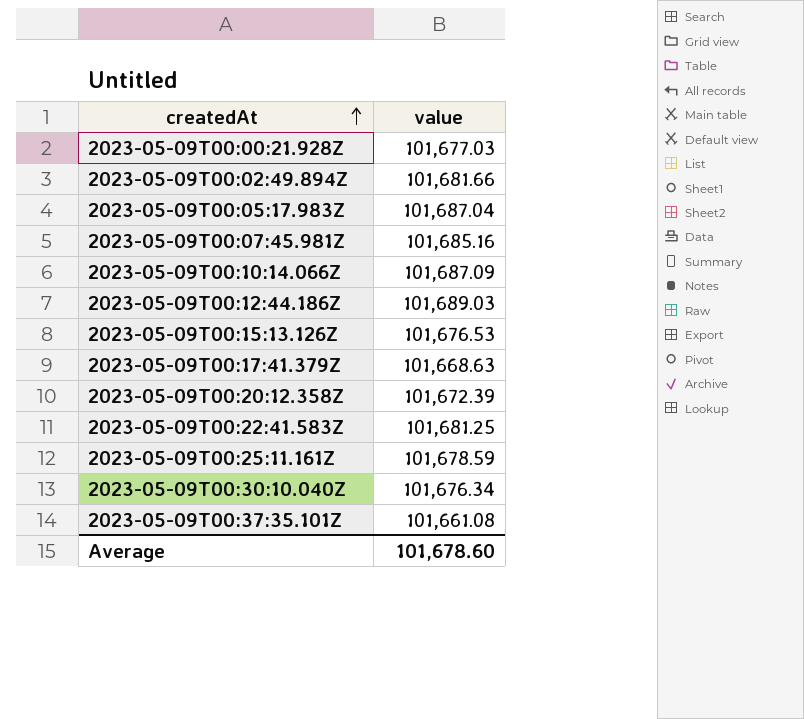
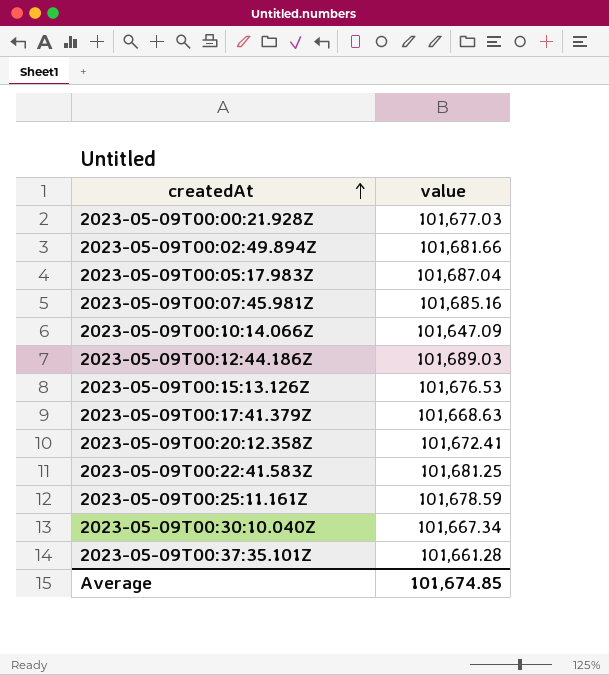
2023-05-09T00:10:14.066Z | value: 101,687.09 -> 101,647.09
2023-05-09T00:20:12.358Z | value: 101,672.39 -> 101,672.41
2023-05-09T00:30:10.040Z | value: 101,676.34 -> 101,667.34
2023-05-09T00:37:35.101Z | value: 101,661.08 -> 101,661.28
Average | value: 101,678.60 -> 101,674.85

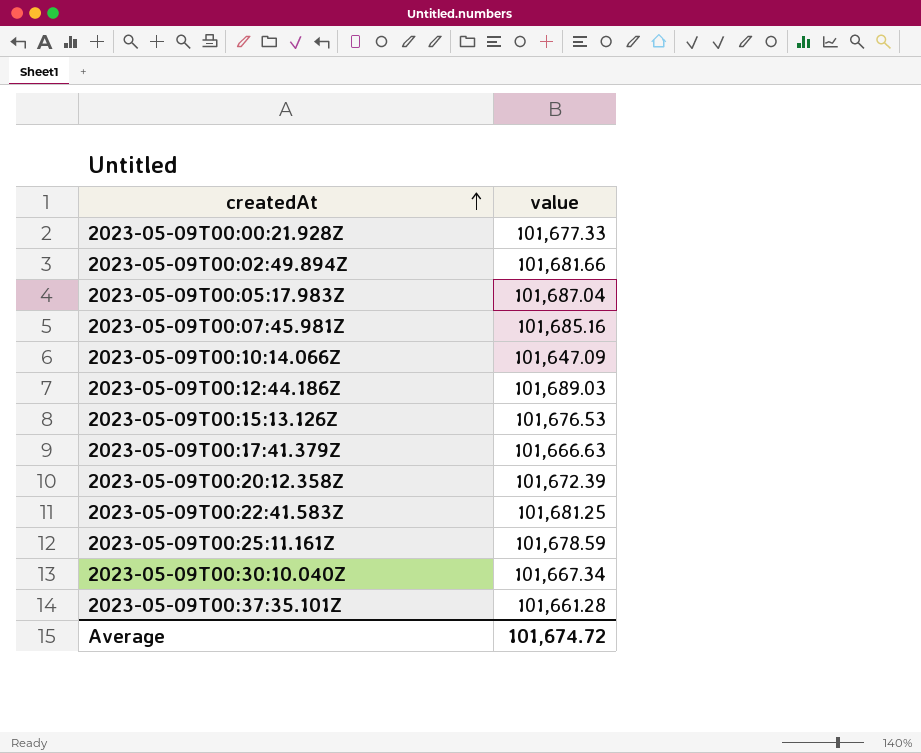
2023-05-09T00:00:21.928Z | value: 101,677.03 -> 101,677.33
2023-05-09T00:17:41.379Z | value: 101,668.63 -> 101,666.63
2023-05-09T00:20:12.358Z | value: 101,672.41 -> 101,672.39
Average | value: 101,674.85 -> 101,674.72

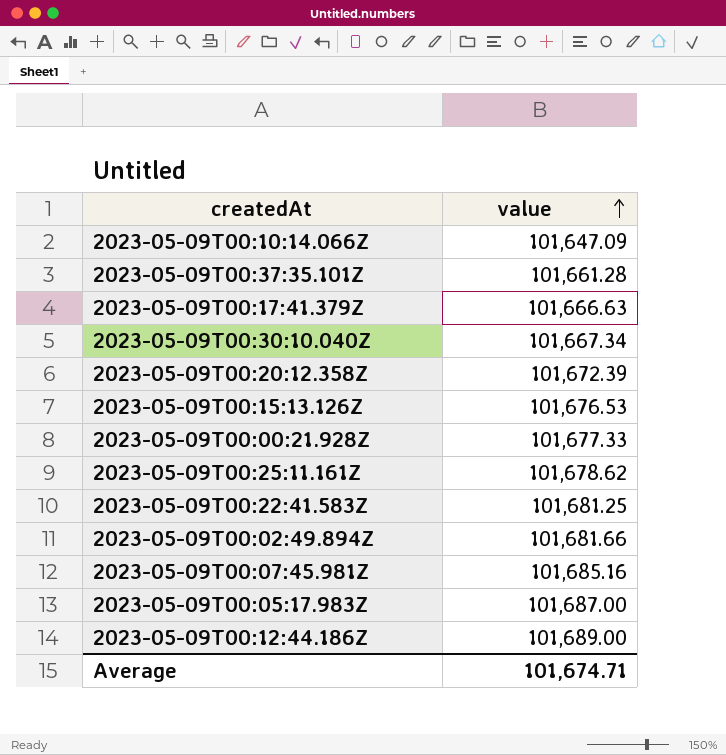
row order: createdAt ascending -> value ascending
2023-05-09T00:25:11.161Z | value: 101,678.59 -> 101,678.62
2023-05-09T00:05:17.983Z | value: 101,687.04 -> 101,687.00
2023-05-09T00:12:44.186Z | value: 101,689.03 -> 101,689.00
Average | value: 101,674.72 -> 101,674.71

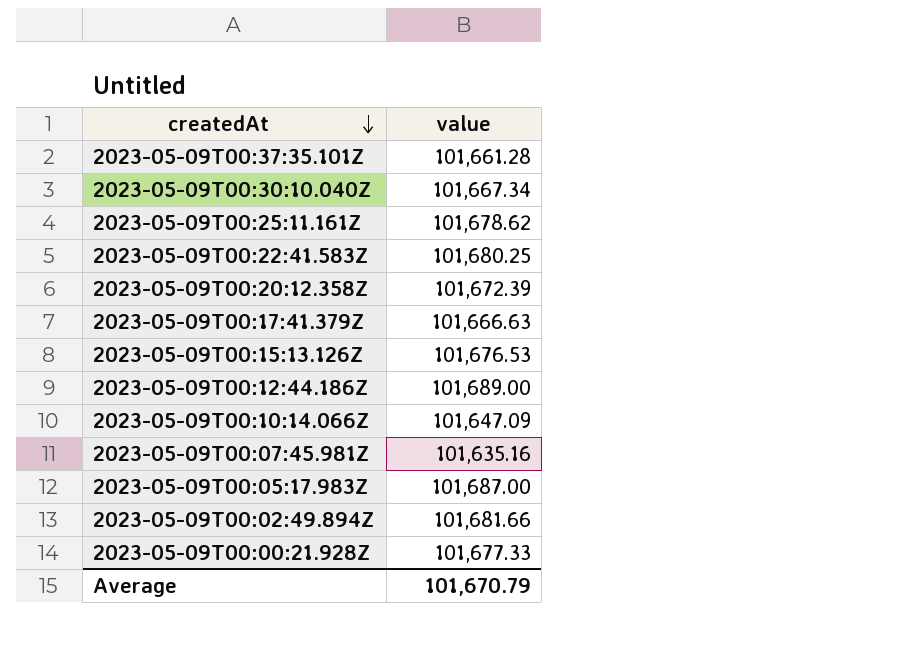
row order: value ascending -> createdAt descending
2023-05-09T00:22:41.583Z | value: 101,681.25 -> 101,680.25
2023-05-09T00:07:45.981Z | value: 101,685.16 -> 101,635.16
Average | value: 101,674.71 -> 101,670.79

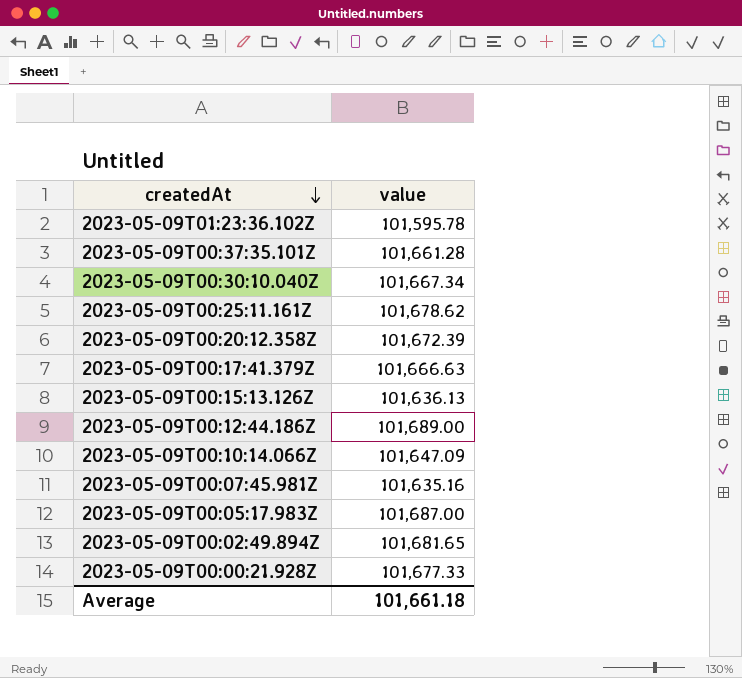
row 2023-05-09T00:22:41.583Z: 101,680.25 -> none
row 2023-05-09T01:23:36.102Z: none -> 101,595.78
2023-05-09T00:15:13.126Z | value: 101,676.53 -> 101,636.13
2023-05-09T00:02:49.894Z | value: 101,681.66 -> 101,681.65
Average | value: 101,670.79 -> 101,661.18

